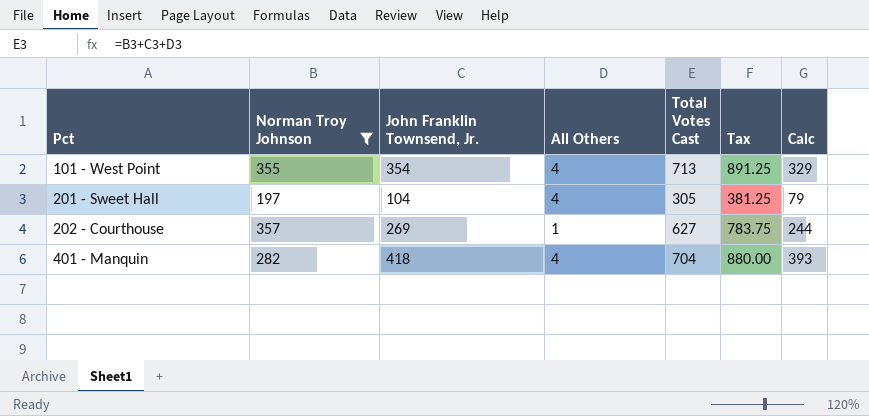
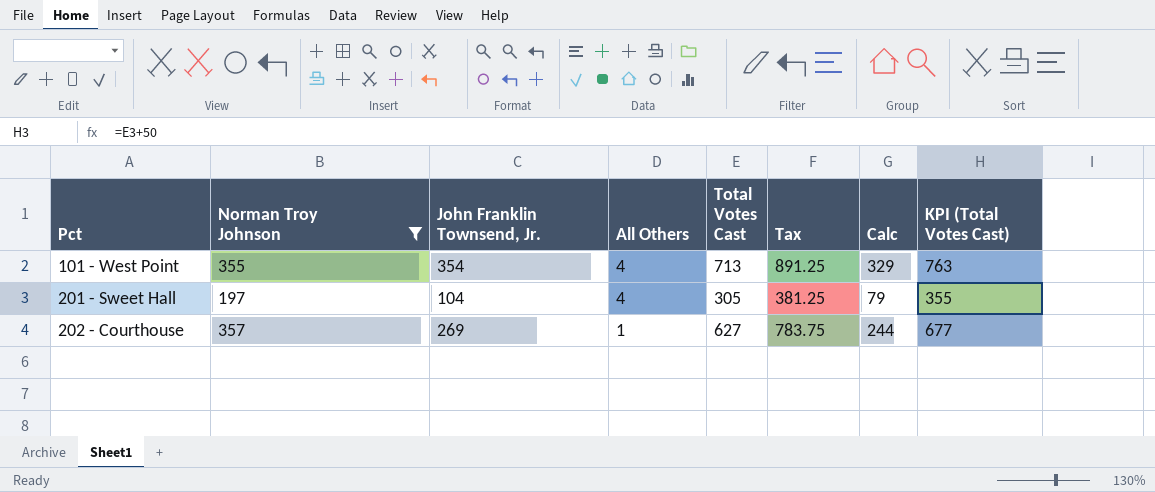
column KPI (Total Votes Cast) | formula: none -> [Total Votes Cast] + 50
row 401 - Manquin: 282 | 418 | 4 | 704 | 880.00 | 393 -> none

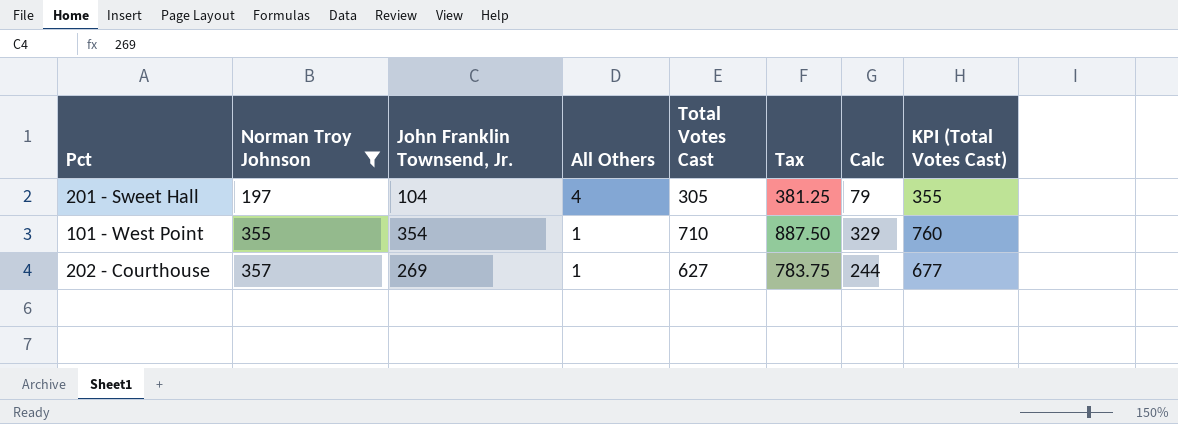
row order: Pct ascending -> Norman Troy Johnson ascending
101 - West Point | All Others: 4 -> 1
101 - West Point | Total Votes Cast: 713 -> 710
101 - West Point | Tax: 891.25 -> 887.50
101 - West Point | KPI (Total Votes Cast): 763 -> 760

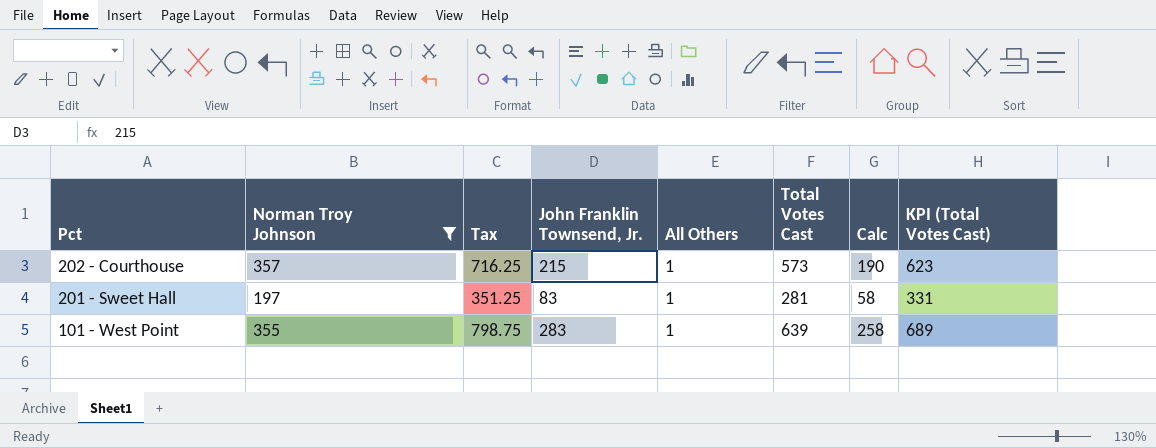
row order: Norman Troy Johnson ascending -> Pct descending
column Tax | position: 6 -> 3
202 - Courthouse | Tax: 783.75 -> 716.25
202 - Courthouse | John Franklin Townsend, Jr.: 269 -> 215
202 - Courthouse | Total Votes Cast: 627 -> 573
202 - Courthouse | Calc: 244 -> 190
202 - Courthouse | KPI (Total Votes Cast): 677 -> 623
201 - Sweet Hall | Tax: 381.25 -> 351.25
201 - Sweet Hall | John Franklin Townsend, Jr.: 104 -> 83
201 - Sweet Hall | All Others: 4 -> 1
201 - Sweet Hall | Total Votes Cast: 305 -> 281
201 - Sweet Hall | Calc: 79 -> 58
201 - Sweet Hall | KPI (Total Votes Cast): 355 -> 331
101 - West Point | Tax: 887.50 -> 798.75
101 - West Point | John Franklin Townsend, Jr.: 354 -> 283
101 - West Point | Total Votes Cast: 710 -> 639
101 - West Point | Calc: 329 -> 258
101 - West Point | KPI (Total Votes Cast): 760 -> 689

